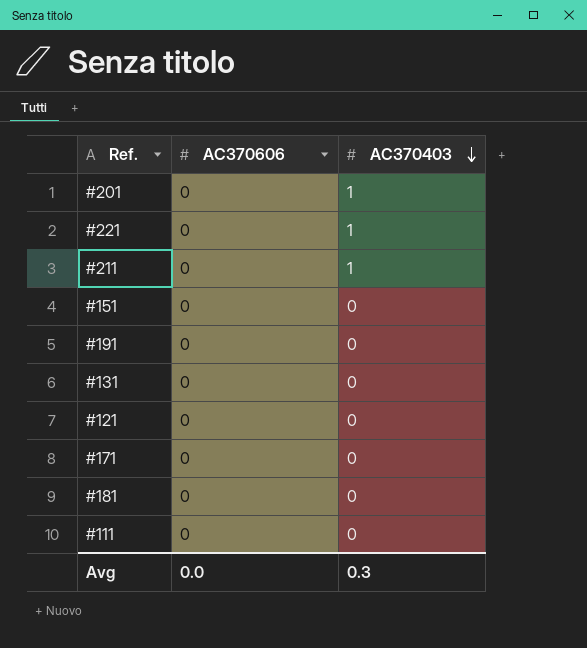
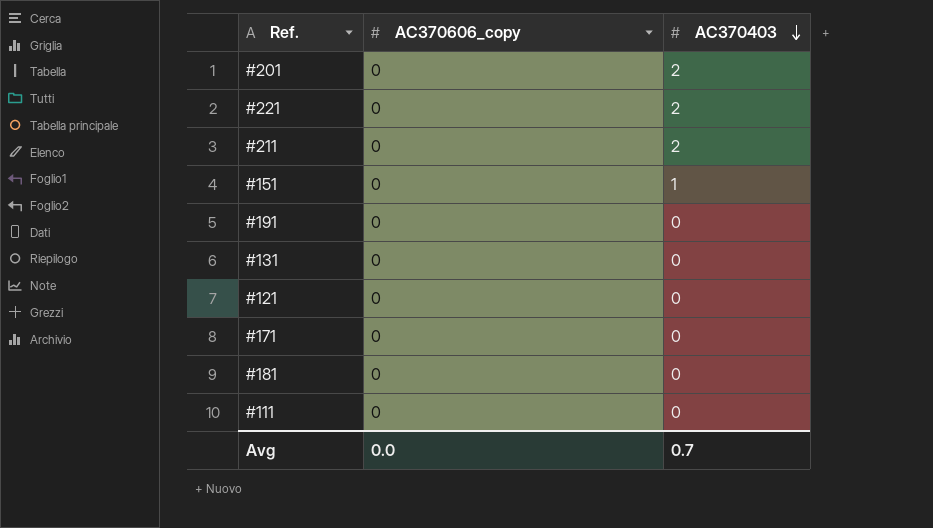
column name: AC370606 -> AC370606_copy
#201 | AC370403: 1 -> 2
#221 | AC370403: 1 -> 2
#211 | AC370403: 1 -> 2
#151 | AC370403: 0 -> 1
Avg | AC370403: 0.3 -> 0.7

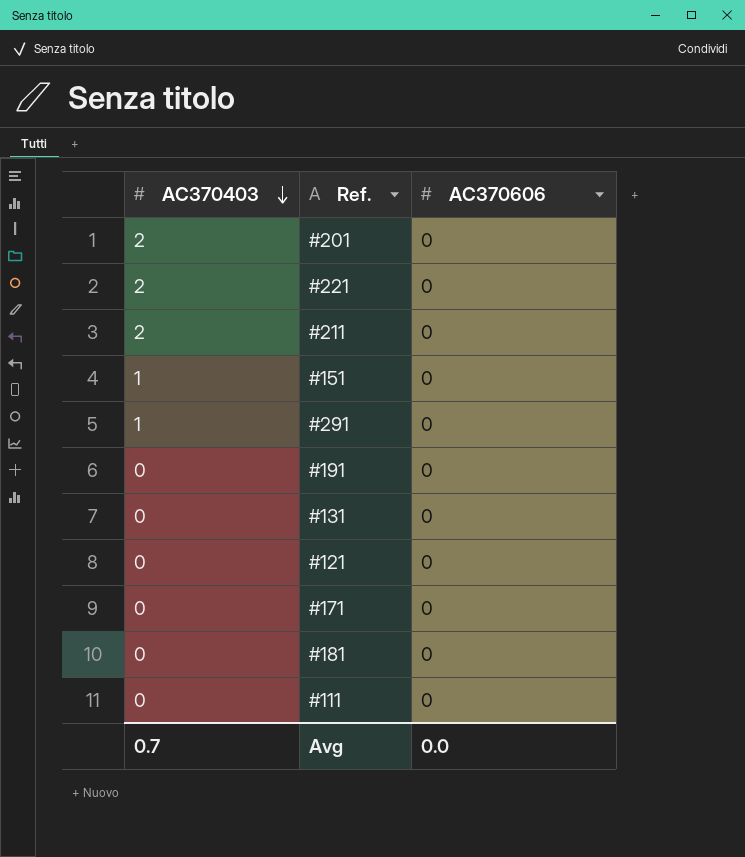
column AC370403 | position: 3 -> 1
column name: AC370606_copy -> AC370606
row #291: none -> 1 | 0

